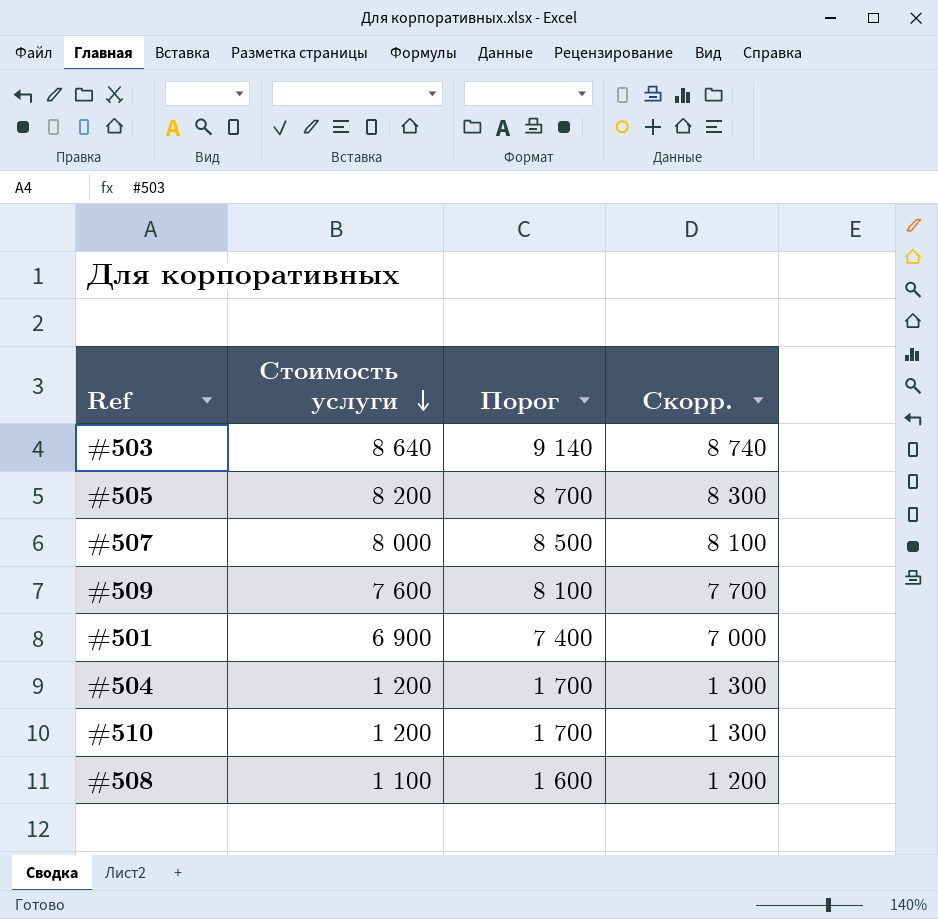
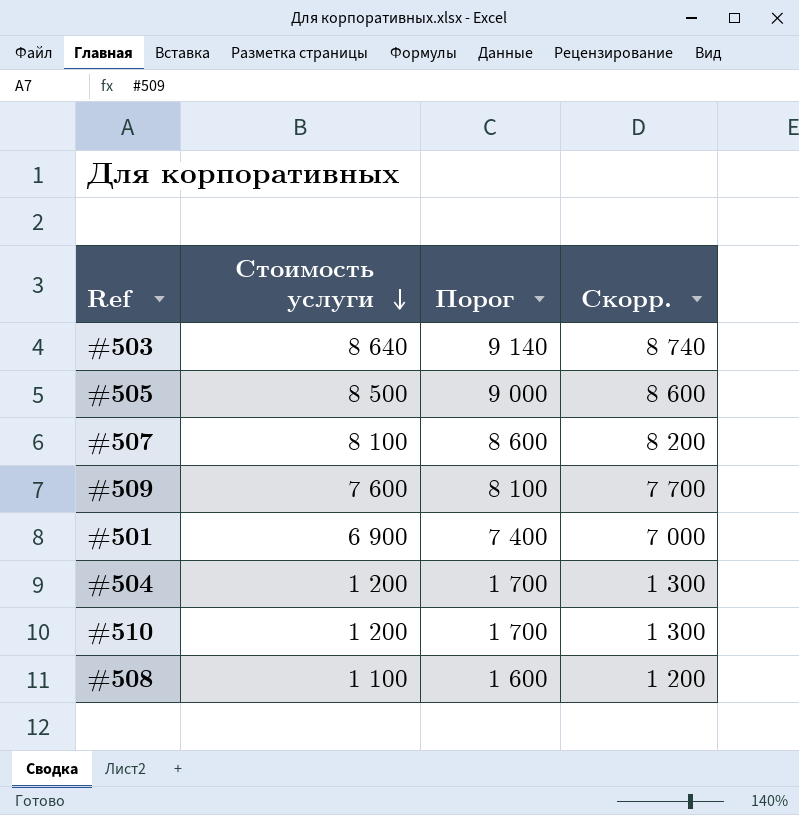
#505 | Стоимость услуги: 8 200 -> 8 500
#505 | Порог: 8 700 -> 9 000
#505 | Скорр.: 8 300 -> 8 600
#507 | Стоимость услуги: 8 000 -> 8 100
#507 | Порог: 8 500 -> 8 600
#507 | Скорр.: 8 100 -> 8 200

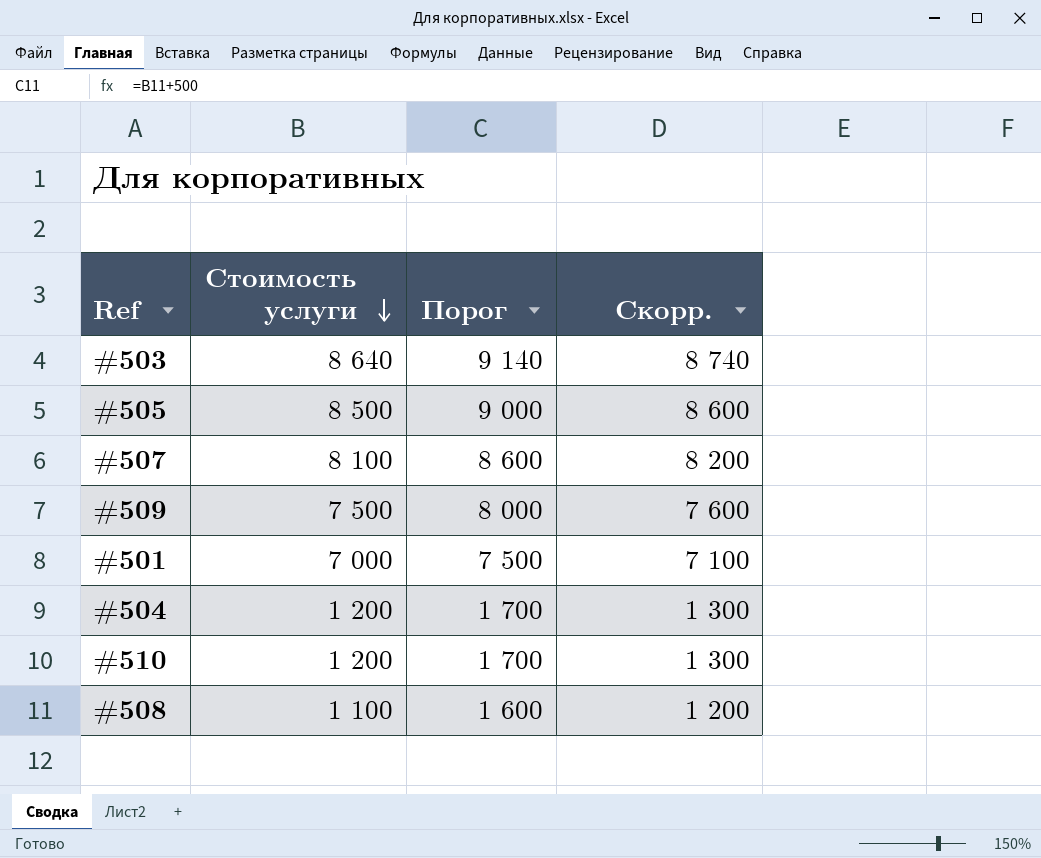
#509 | Стоимость услуги: 7 600 -> 7 500
#509 | Порог: 8 100 -> 8 000
#509 | Скорр.: 7 700 -> 7 600
#501 | Стоимость услуги: 6 900 -> 7 000
#501 | Порог: 7 400 -> 7 500
#501 | Скорр.: 7 000 -> 7 100

